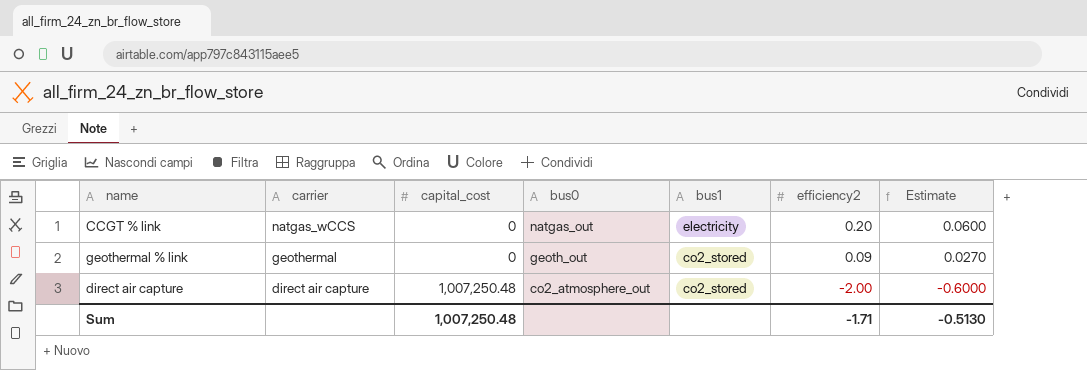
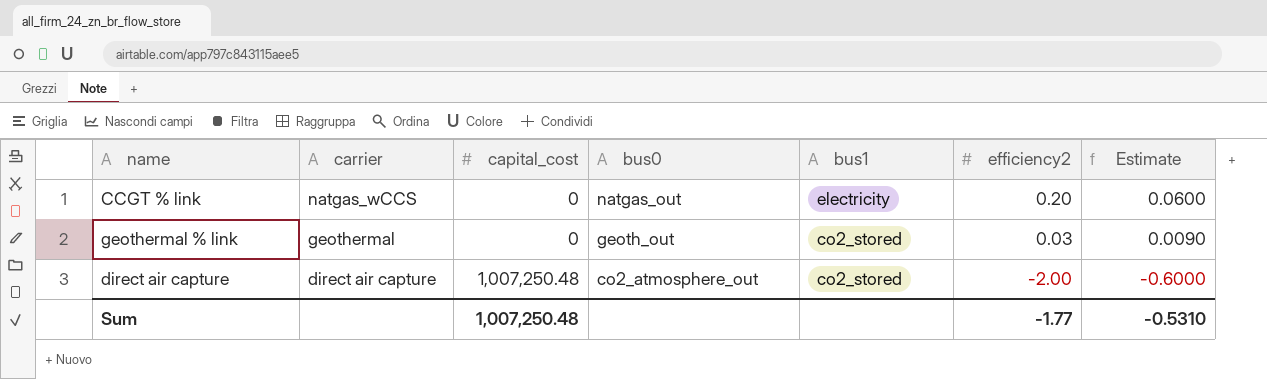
geothermal % link | efficiency2: 0.09 -> 0.03
geothermal % link | Estimate: 0.0270 -> 0.0090
Sum | efficiency2: -1.71 -> -1.77
Sum | Estimate: -0.5130 -> -0.5310

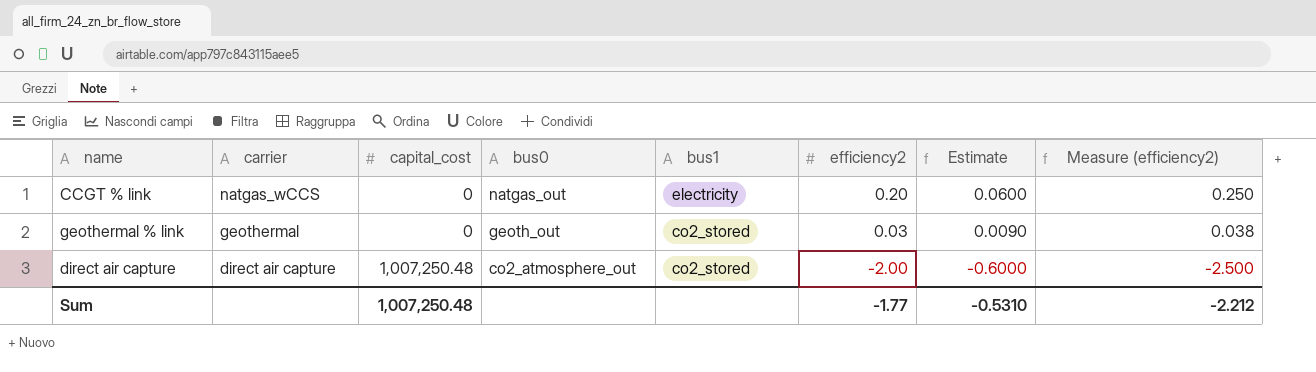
column Measure (efficiency2) | formula: none -> [efficiency2] * 1.25

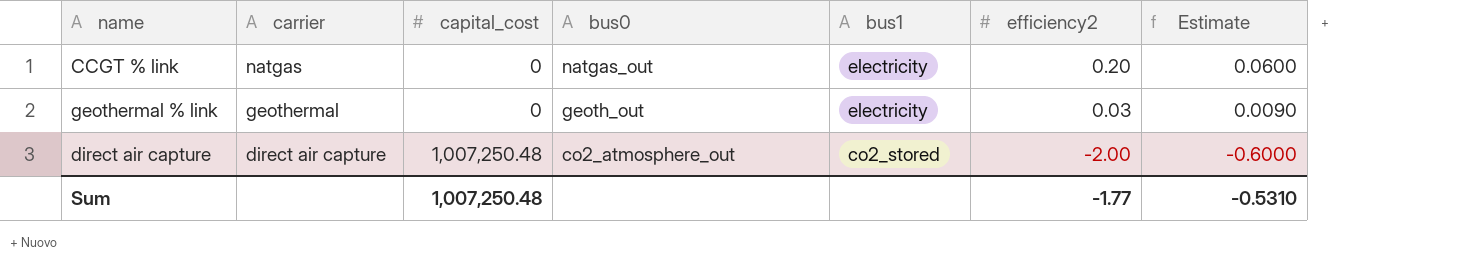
column Measure (efficiency2) | formula: [efficiency2] * 1.25 -> none
CCGT % link | carrier: natgas_wCCS -> natgas
geothermal % link | bus1: co2_stored -> electricity

